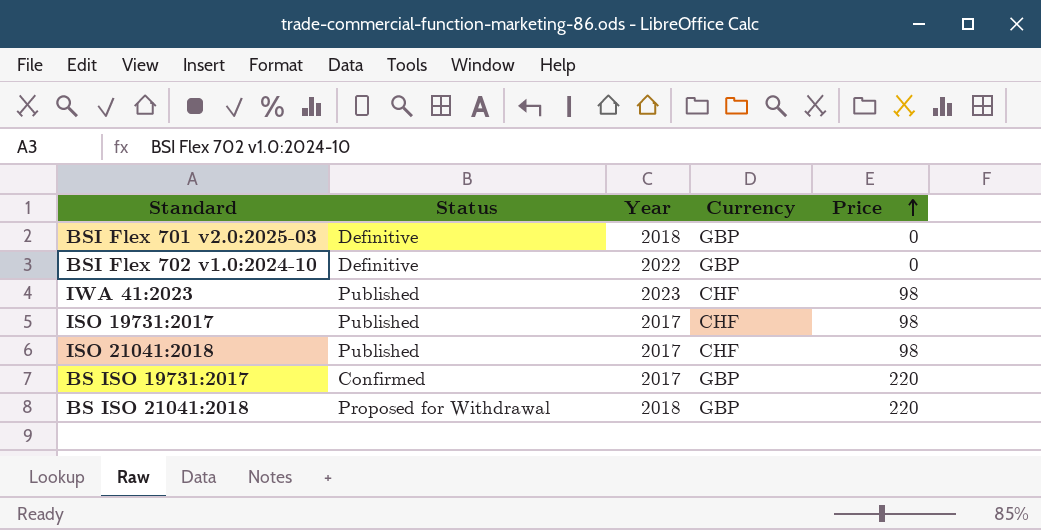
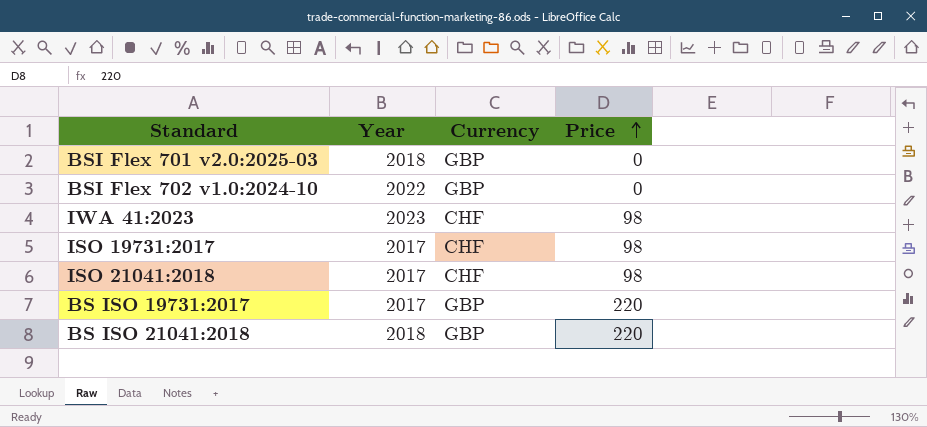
column Status | position: 2 -> none

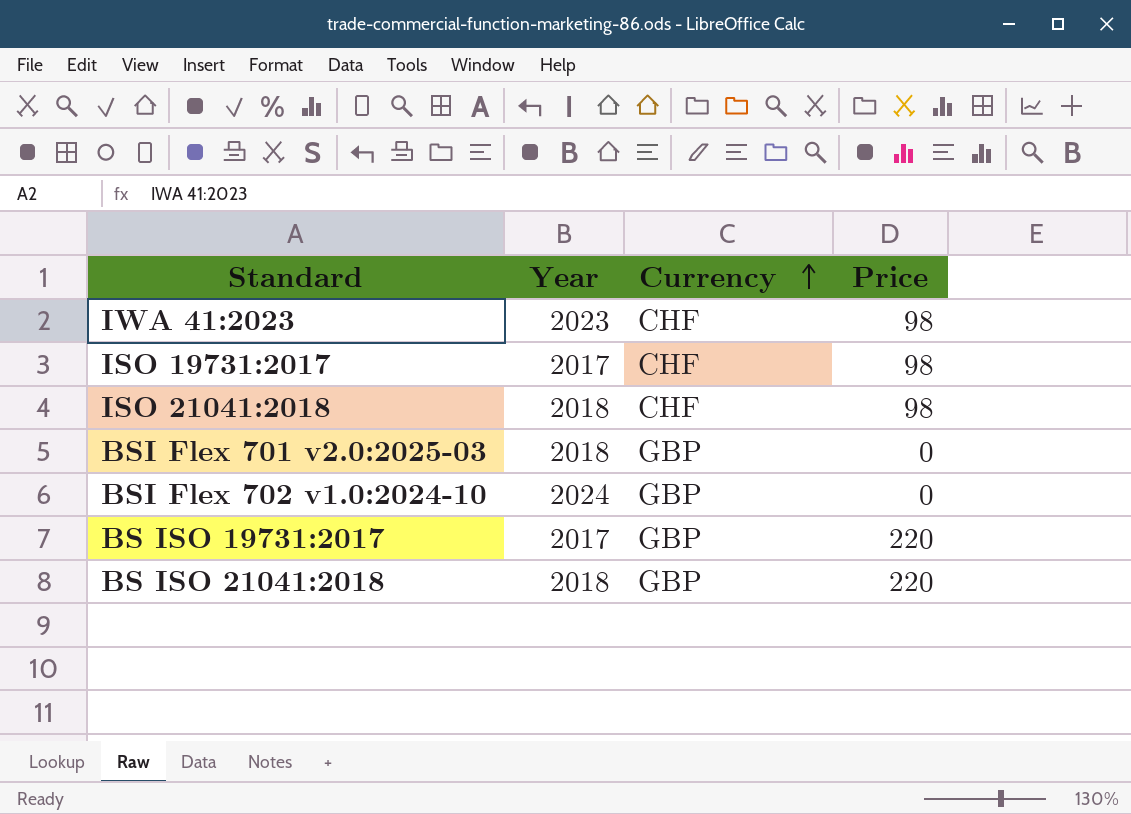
row order: Price ascending -> Currency ascending
ISO 21041:2018 | Year: 2017 -> 2018
BSI Flex 702 v1.0:2024-10 | Year: 2022 -> 2024

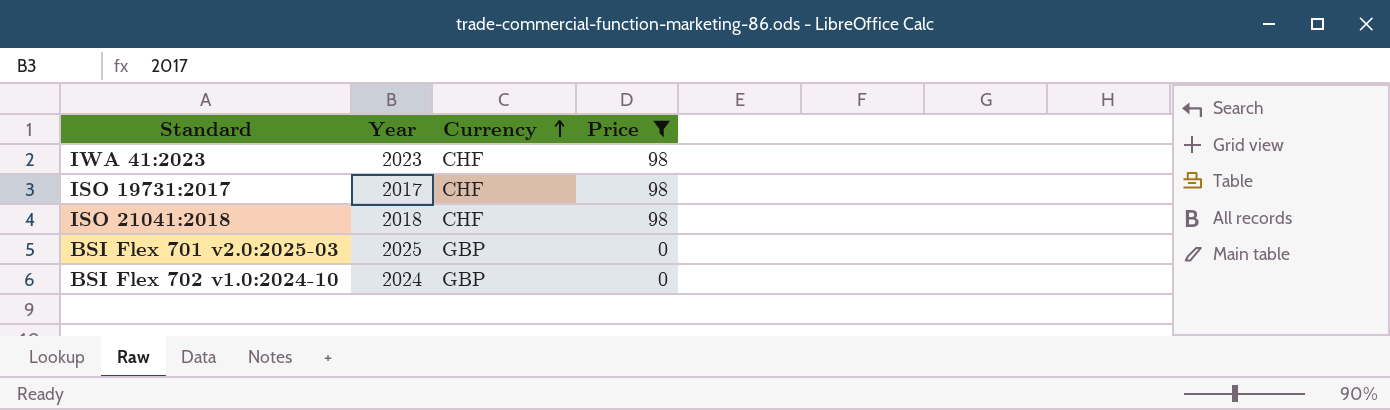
filter: none -> Price != 220
BSI Flex 701 v2.0:2025-03 | Year: 2018 -> 2025

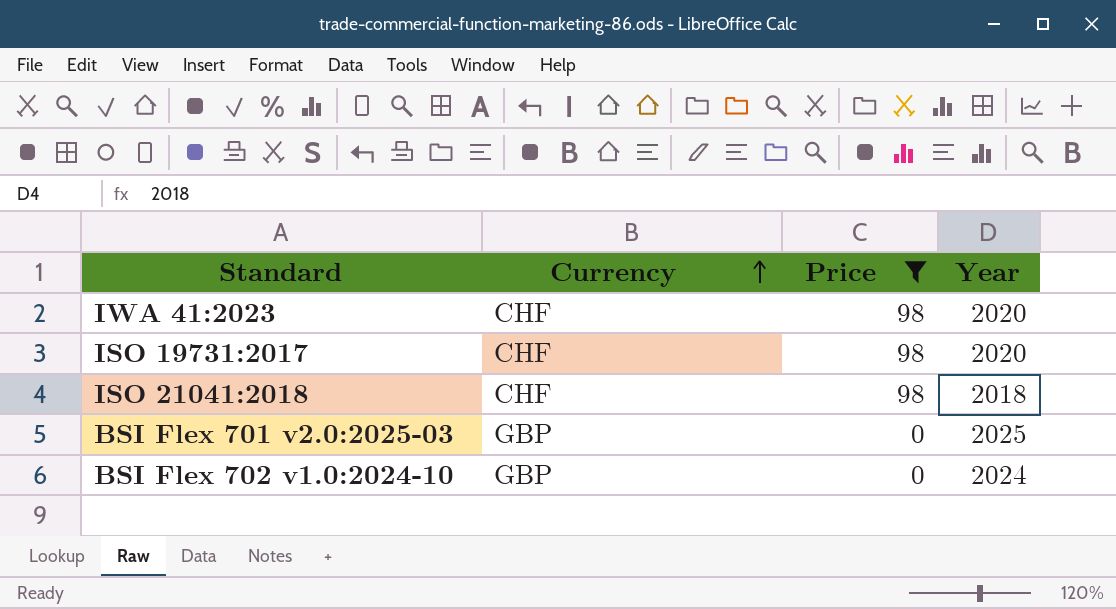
column Year | position: 2 -> 4
IWA 41:2023 | Year: 2023 -> 2020
ISO 19731:2017 | Year: 2017 -> 2020

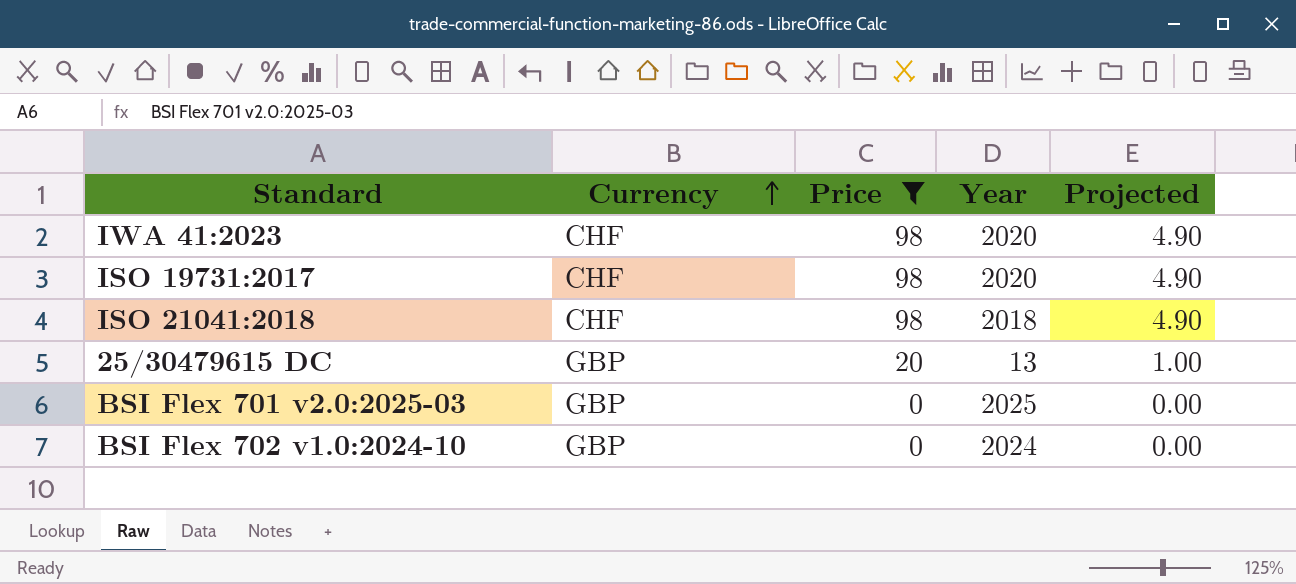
column Projected | formula: none -> [Price] * 0.05
row 25/30479615 DC: none -> GBP | 20 | 13 | 1.00

